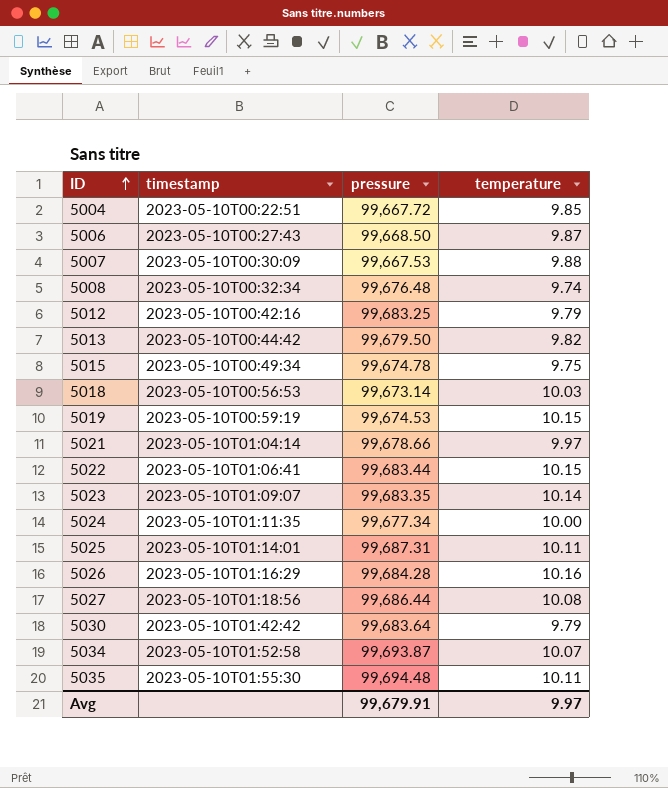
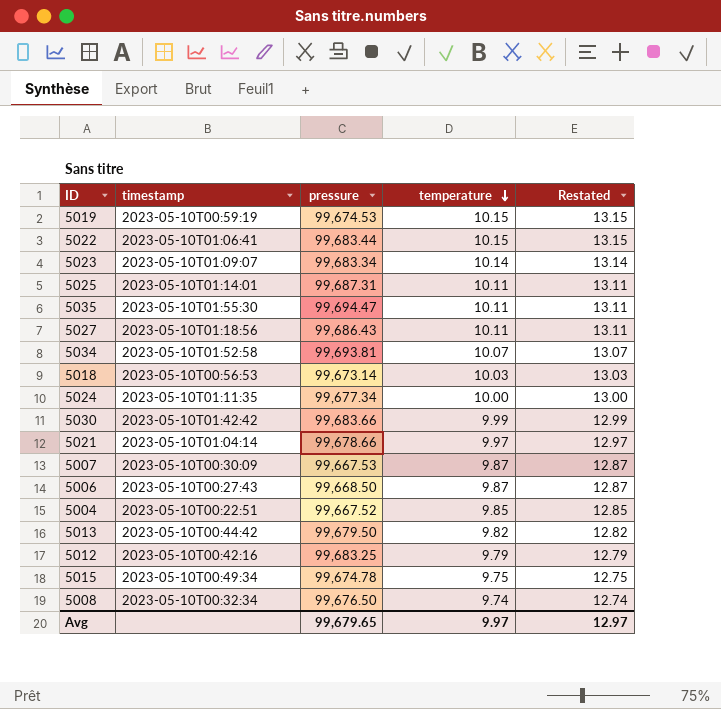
row order: ID ascending -> temperature descending
column Restated | formula: none -> [temperature] + 3
row 5026: 2023-05-10T01:16:29 | 99,684.28 | 10.16 -> none
5023 | pressure: 99,683.35 -> 99,683.34
5035 | pressure: 99,694.48 -> 99,694.47
5027 | pressure: 99,686.44 -> 99,686.43
5027 | temperature: 10.08 -> 10.11
5034 | pressure: 99,693.87 -> 99,693.81
5030 | pressure: 99,683.64 -> 99,683.66
5030 | temperature: 9.79 -> 9.99
5007 | temperature: 9.88 -> 9.87
5004 | pressure: 99,667.72 -> 99,667.52
5008 | pressure: 99,676.48 -> 99,676.50
Avg | pressure: 99,679.91 -> 99,679.65

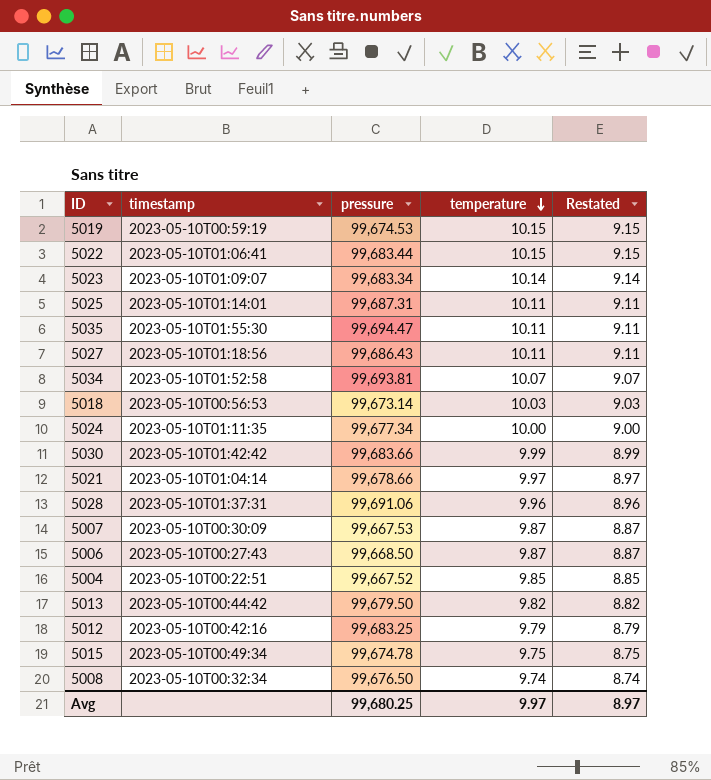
column Restated | formula: [temperature] + 3 -> [temperature] - 1
row 5028: none -> 2023-05-10T01:37:31 | 99,691.06 | 9.96 | 8.96
Avg | pressure: 99,679.65 -> 99,680.25
Avg | Restated: 12.97 -> 8.97

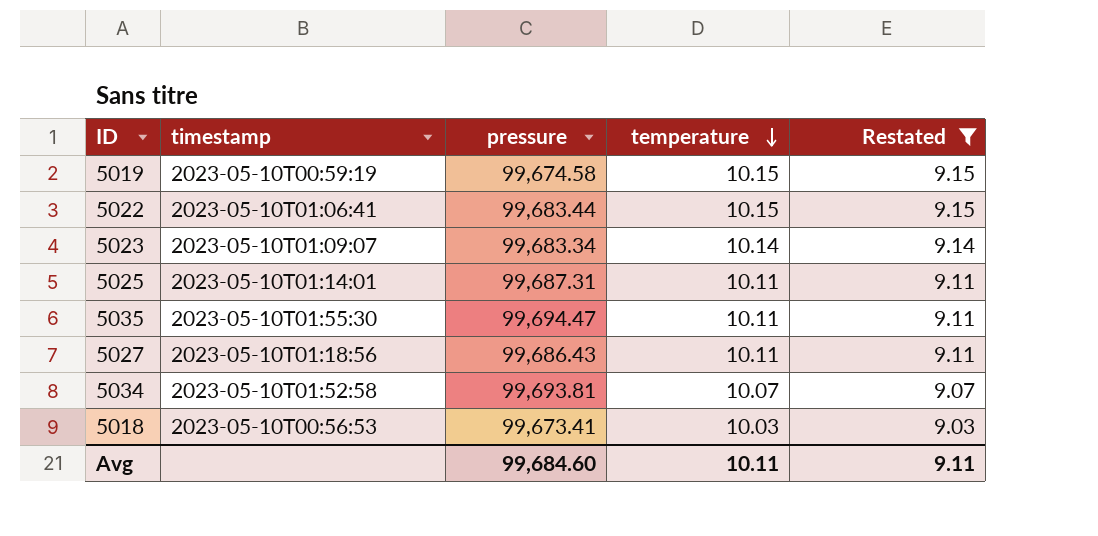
filter: none -> Restated >= 9.03
5019 | pressure: 99,674.53 -> 99,674.58
5018 | pressure: 99,673.14 -> 99,673.41
Avg | pressure: 99,680.25 -> 99,684.60
Avg | temperature: 9.97 -> 10.11
Avg | Restated: 8.97 -> 9.11

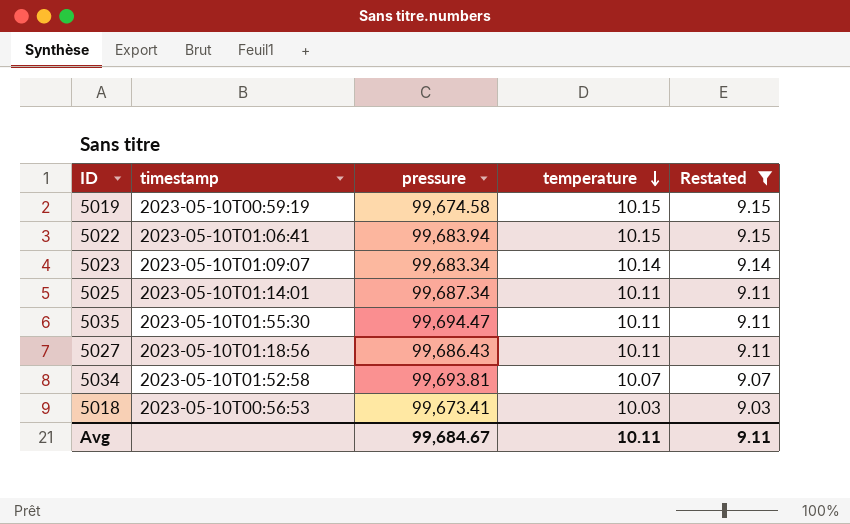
5022 | pressure: 99,683.44 -> 99,683.94
5025 | pressure: 99,687.31 -> 99,687.34
Avg | pressure: 99,684.60 -> 99,684.67

